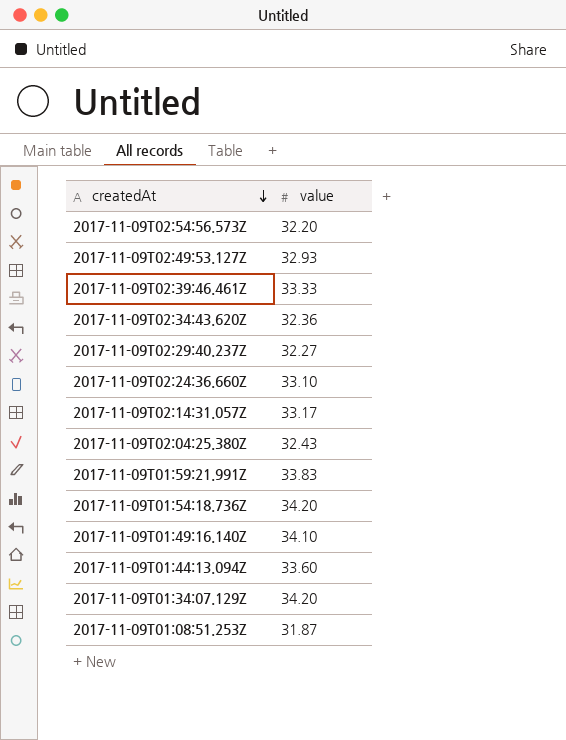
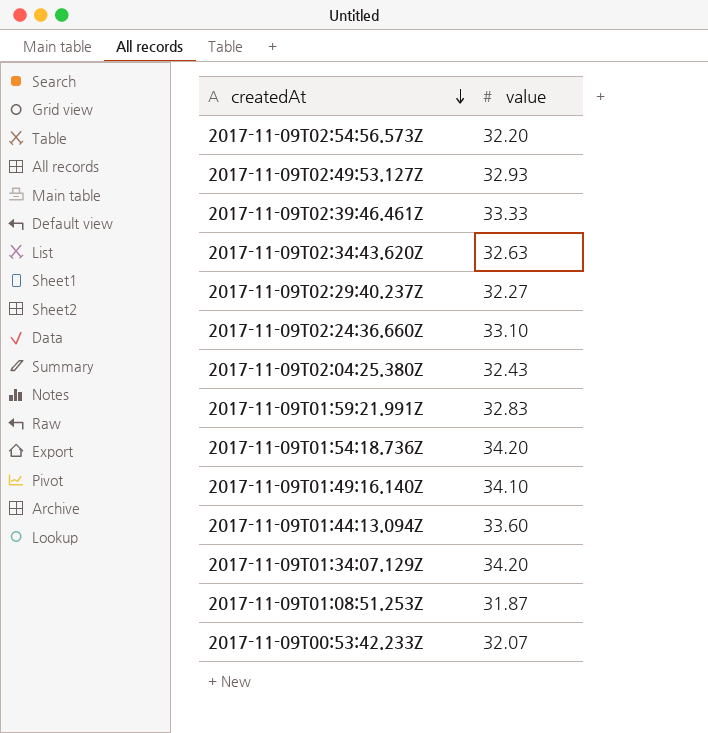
row 2017-11-09T02:14:31.057Z: 33.17 -> none
2017-11-09T02:34:43.620Z | value: 32.36 -> 32.63
2017-11-09T01:59:21.991Z | value: 33.83 -> 32.83
row 2017-11-09T00:53:42.233Z: none -> 32.07

